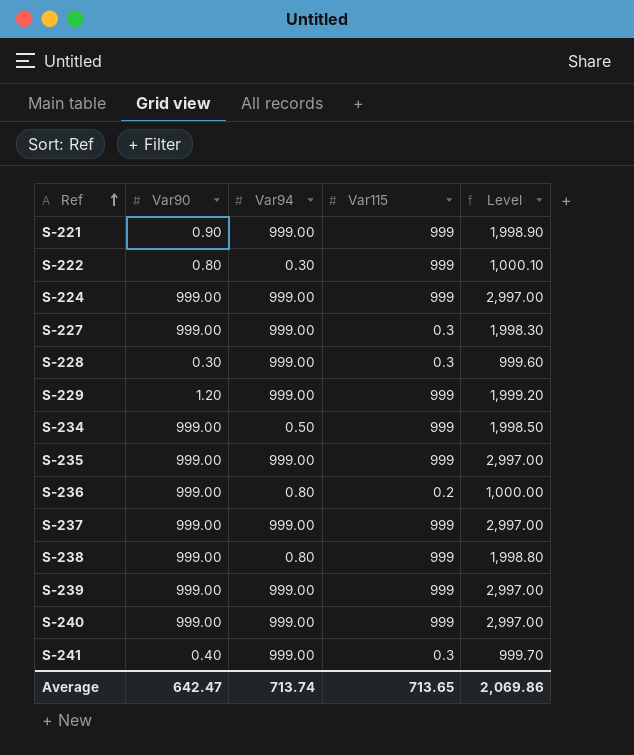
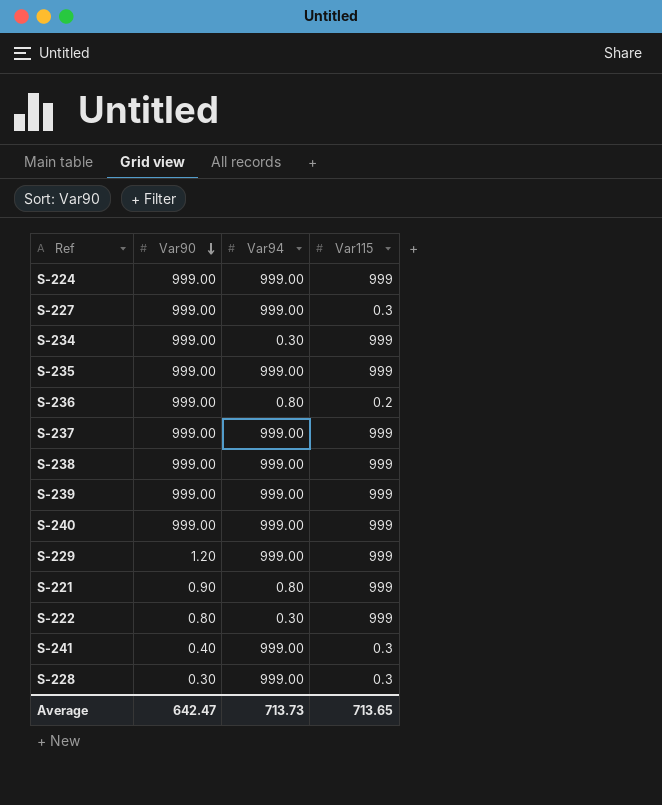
row order: Ref ascending -> Var90 descending
column Level | formula: [Var90] + [Var94] + [Var115] -> none
S-234 | Var94: 0.50 -> 0.30
S-238 | Var94: 0.80 -> 999.00
S-221 | Var94: 999.00 -> 0.80
Average | Var94: 713.74 -> 713.73

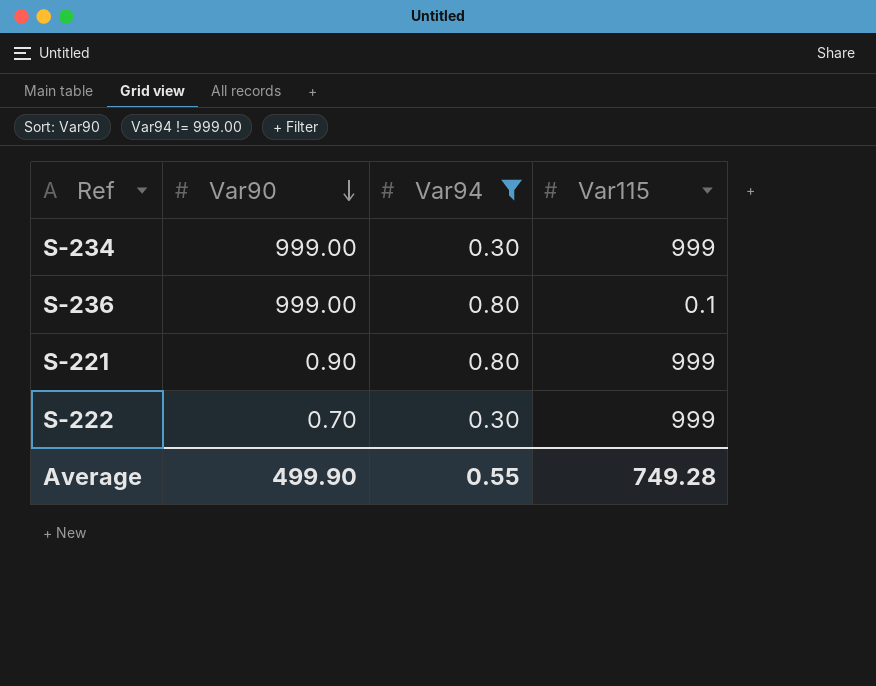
filter: none -> Var94 != 999.00
S-236 | Var115: 0.2 -> 0.1
S-222 | Var90: 0.80 -> 0.70
Average | Var90: 642.47 -> 499.90
Average | Var94: 713.73 -> 0.55
Average | Var115: 713.65 -> 749.28

